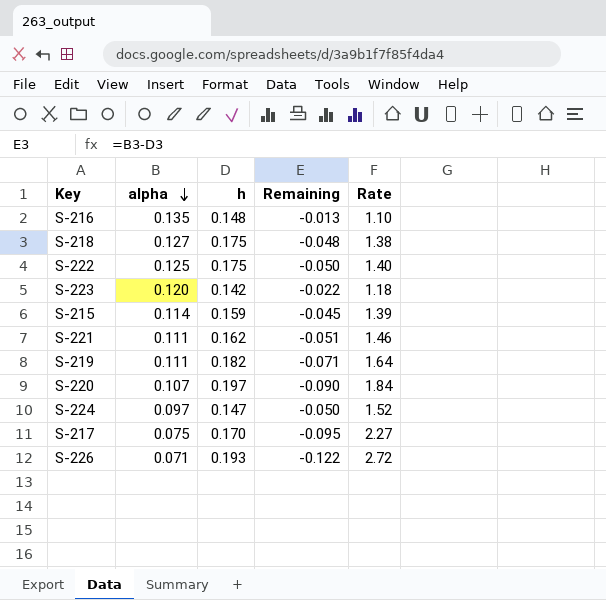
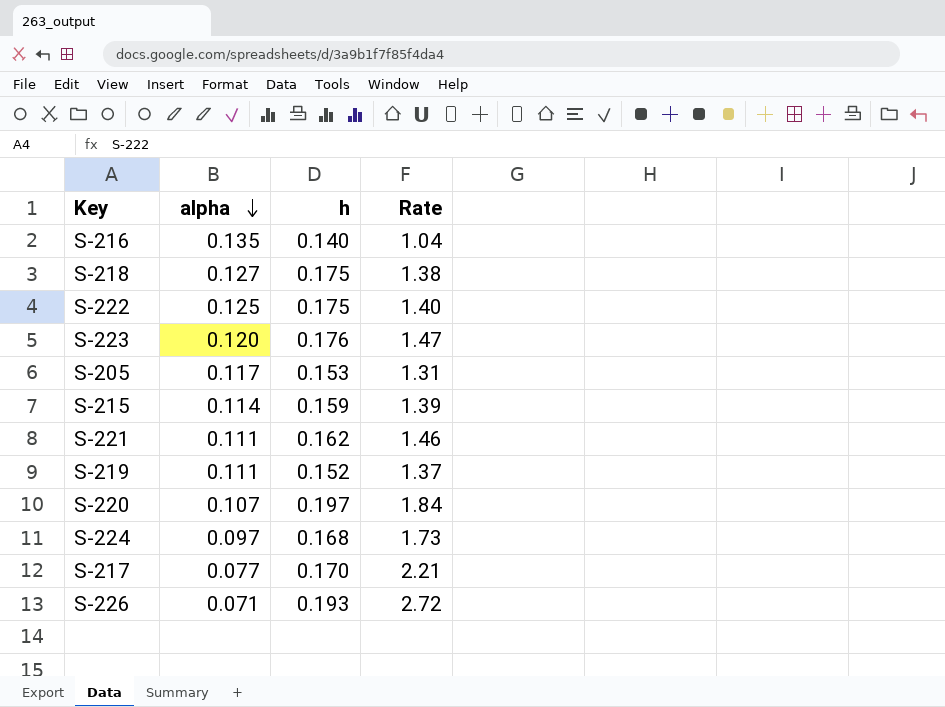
column Remaining | formula: [alpha] - [h] -> none
S-216 | h: 0.148 -> 0.140
S-216 | Rate: 1.10 -> 1.04
S-223 | h: 0.142 -> 0.176
S-223 | Rate: 1.18 -> 1.47
row S-205: none -> 0.117 | 0.153 | 1.31
S-219 | h: 0.182 -> 0.152
S-219 | Rate: 1.64 -> 1.37
S-224 | h: 0.147 -> 0.168
S-224 | Rate: 1.52 -> 1.73
S-217 | alpha: 0.075 -> 0.077
S-217 | Rate: 2.27 -> 2.21

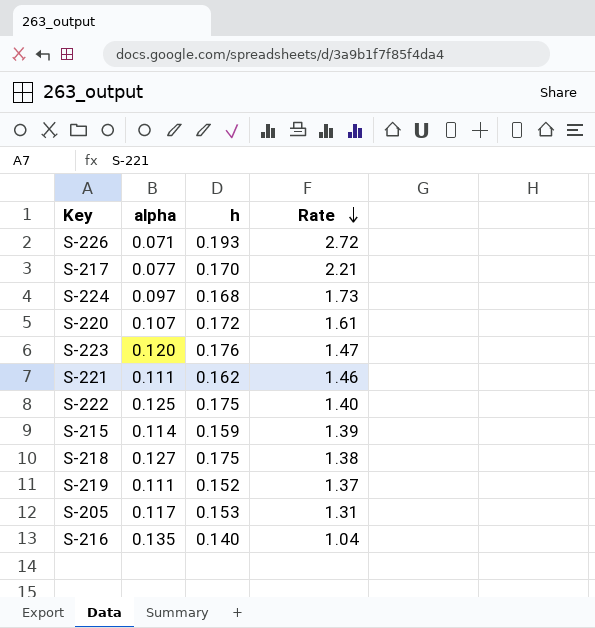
row order: alpha descending -> Rate descending
S-220 | h: 0.197 -> 0.172
S-220 | Rate: 1.84 -> 1.61

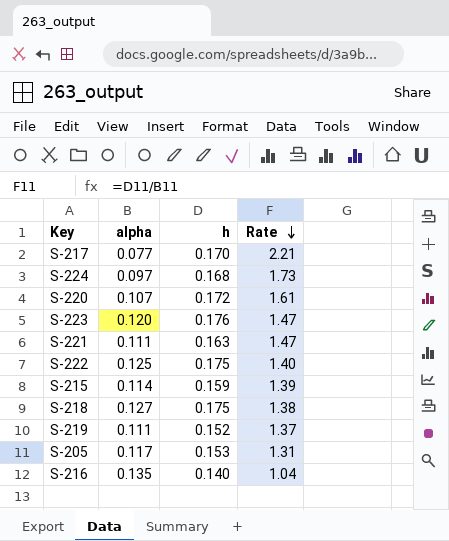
row S-226: 0.071 | 0.193 | 2.72 -> none
S-221 | h: 0.162 -> 0.163
S-221 | Rate: 1.46 -> 1.47

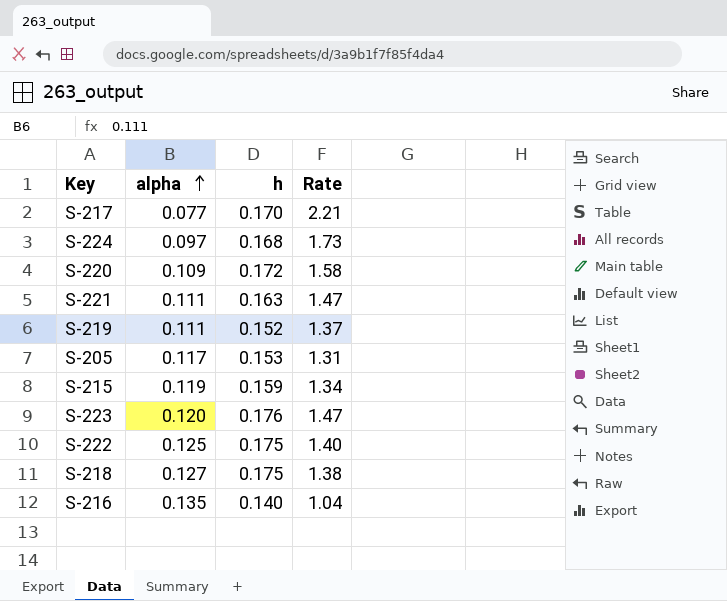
row order: Rate descending -> alpha ascending
S-220 | alpha: 0.107 -> 0.109
S-220 | Rate: 1.61 -> 1.58
S-215 | alpha: 0.114 -> 0.119
S-215 | Rate: 1.39 -> 1.34

